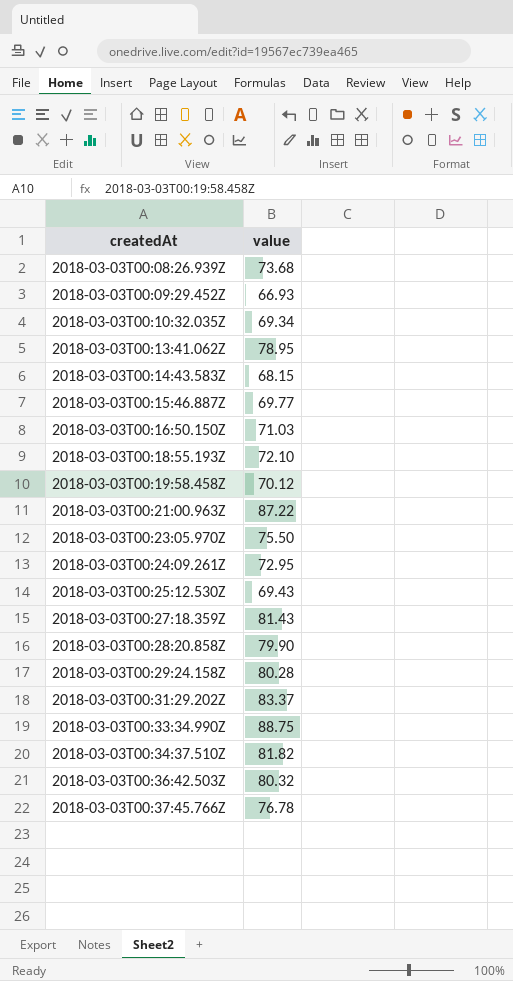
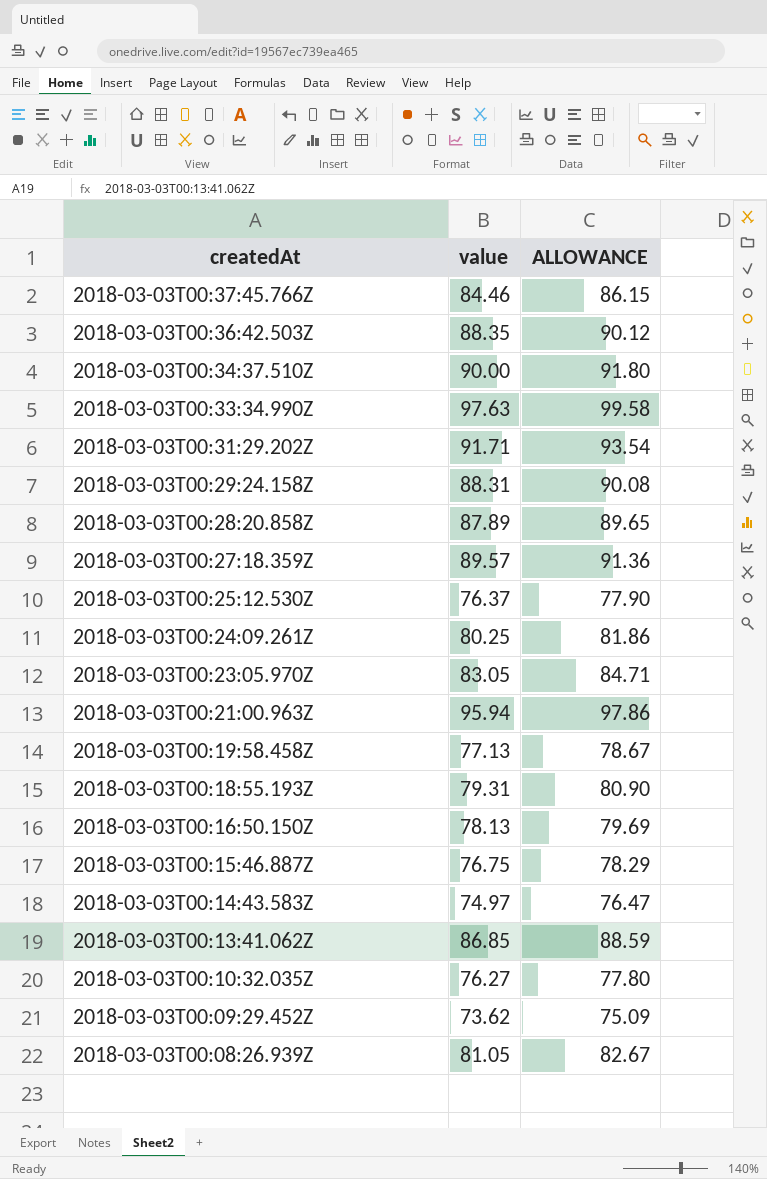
row order: createdAt ascending -> createdAt descending
column ALLOWANCE | formula: none -> [value] * 1.02
2018-03-03T00:37:45.766Z | value: 76.78 -> 84.46
2018-03-03T00:36:42.503Z | value: 80.32 -> 88.35
2018-03-03T00:34:37.510Z | value: 81.82 -> 90.00
2018-03-03T00:33:34.990Z | value: 88.75 -> 97.63
2018-03-03T00:31:29.202Z | value: 83.37 -> 91.71
2018-03-03T00:29:24.158Z | value: 80.28 -> 88.31
2018-03-03T00:28:20.858Z | value: 79.90 -> 87.89
2018-03-03T00:27:18.359Z | value: 81.43 -> 89.57
2018-03-03T00:25:12.530Z | value: 69.43 -> 76.37
2018-03-03T00:24:09.261Z | value: 72.95 -> 80.25
2018-03-03T00:23:05.970Z | value: 75.50 -> 83.05
2018-03-03T00:21:00.963Z | value: 87.22 -> 95.94
2018-03-03T00:19:58.458Z | value: 70.12 -> 77.13
2018-03-03T00:18:55.193Z | value: 72.10 -> 79.31
2018-03-03T00:16:50.150Z | value: 71.03 -> 78.13
2018-03-03T00:15:46.887Z | value: 69.77 -> 76.75
2018-03-03T00:14:43.583Z | value: 68.15 -> 74.97
2018-03-03T00:13:41.062Z | value: 78.95 -> 86.85
2018-03-03T00:10:32.035Z | value: 69.34 -> 76.27
2018-03-03T00:09:29.452Z | value: 66.93 -> 73.62
2018-03-03T00:08:26.939Z | value: 73.68 -> 81.05

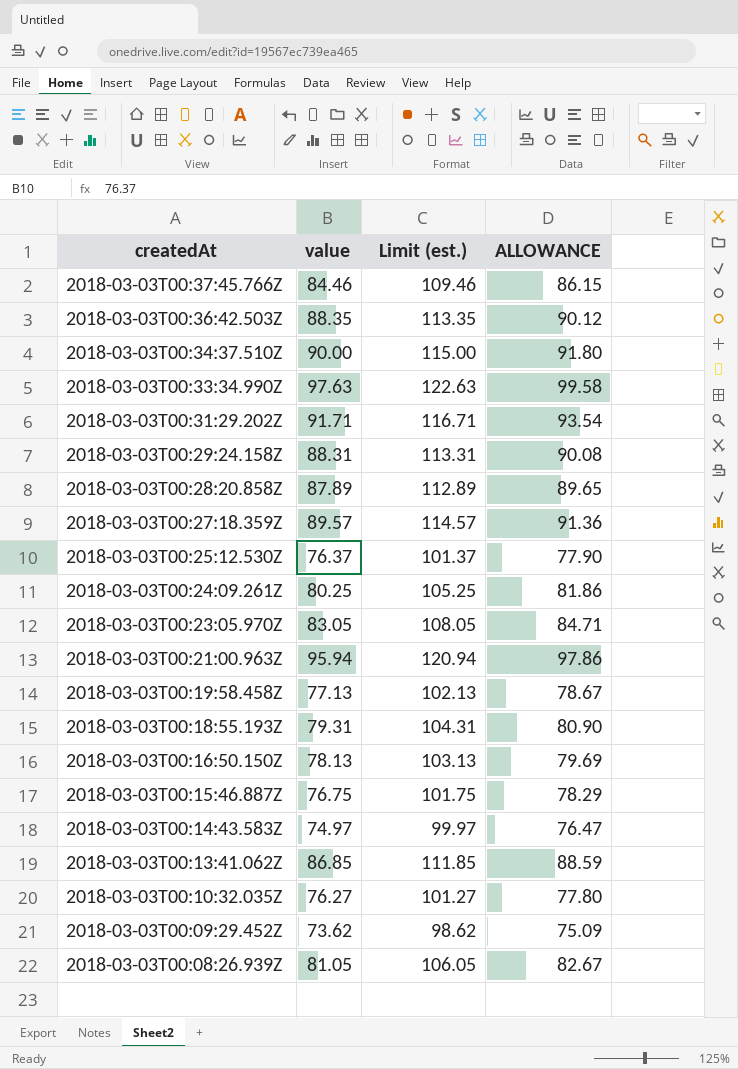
column Limit (est.) | formula: none -> [value] + 25

